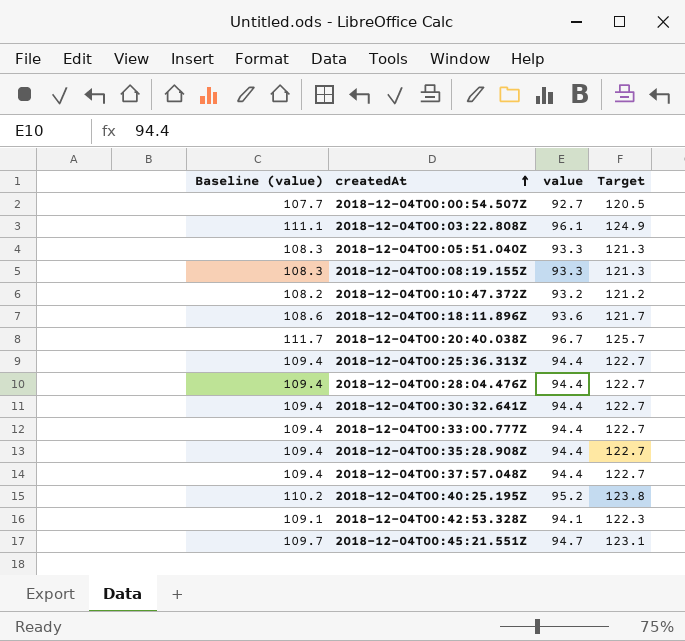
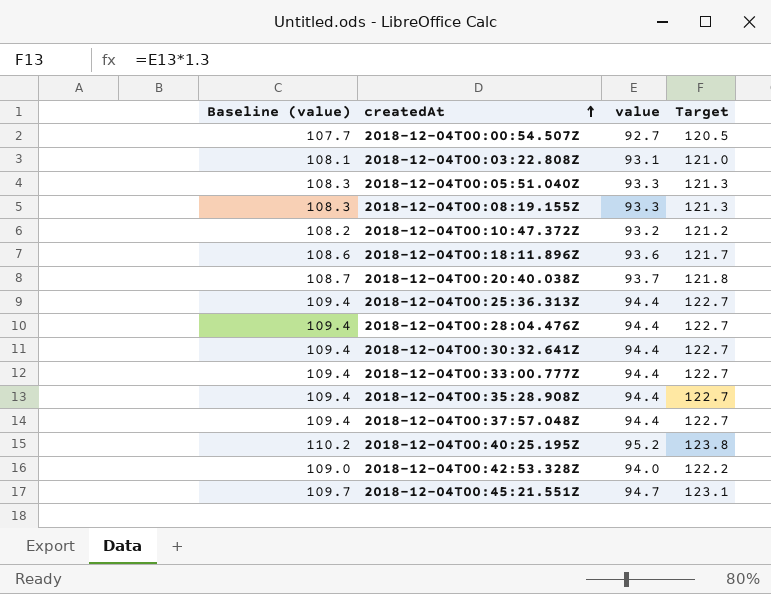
2018-12-04T00:03:22.808Z | Baseline (value): 111.1 -> 108.1
2018-12-04T00:03:22.808Z | value: 96.1 -> 93.1
2018-12-04T00:03:22.808Z | Target: 124.9 -> 121.0
2018-12-04T00:20:40.038Z | Baseline (value): 111.7 -> 108.7
2018-12-04T00:20:40.038Z | value: 96.7 -> 93.7
2018-12-04T00:20:40.038Z | Target: 125.7 -> 121.8
2018-12-04T00:42:53.328Z | Baseline (value): 109.1 -> 109.0
2018-12-04T00:42:53.328Z | value: 94.1 -> 94.0
2018-12-04T00:42:53.328Z | Target: 122.3 -> 122.2

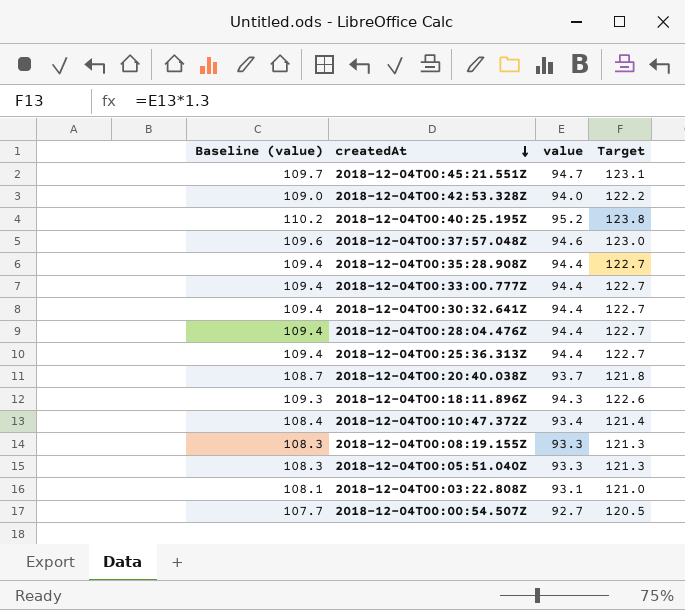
row order: createdAt ascending -> createdAt descending
2018-12-04T00:37:57.048Z | Baseline (value): 109.4 -> 109.6
2018-12-04T00:37:57.048Z | value: 94.4 -> 94.6
2018-12-04T00:37:57.048Z | Target: 122.7 -> 123.0
2018-12-04T00:18:11.896Z | Baseline (value): 108.6 -> 109.3
2018-12-04T00:18:11.896Z | value: 93.6 -> 94.3
2018-12-04T00:18:11.896Z | Target: 121.7 -> 122.6
2018-12-04T00:10:47.372Z | Baseline (value): 108.2 -> 108.4
2018-12-04T00:10:47.372Z | value: 93.2 -> 93.4
2018-12-04T00:10:47.372Z | Target: 121.2 -> 121.4

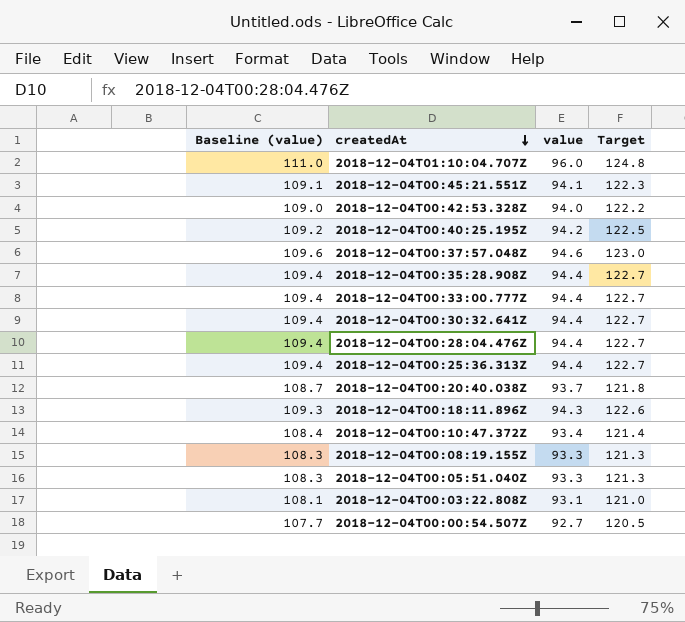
row 2018-12-04T01:10:04.707Z: none -> 111.0 | 96.0 | 124.8
2018-12-04T00:45:21.551Z | Baseline (value): 109.7 -> 109.1
2018-12-04T00:45:21.551Z | value: 94.7 -> 94.1
2018-12-04T00:45:21.551Z | Target: 123.1 -> 122.3
2018-12-04T00:40:25.195Z | Baseline (value): 110.2 -> 109.2
2018-12-04T00:40:25.195Z | value: 95.2 -> 94.2
2018-12-04T00:40:25.195Z | Target: 123.8 -> 122.5

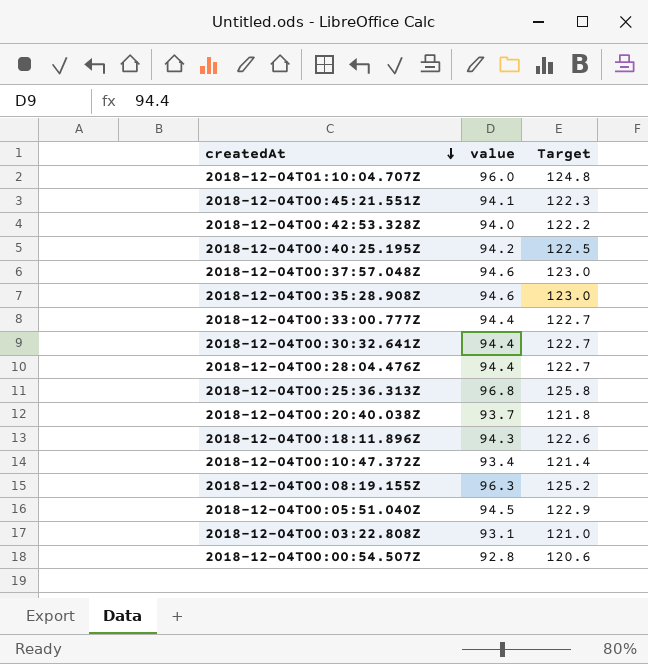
column Baseline (value) | formula: [value] + 15 -> none
2018-12-04T00:35:28.908Z | value: 94.4 -> 94.6
2018-12-04T00:35:28.908Z | Target: 122.7 -> 123.0
2018-12-04T00:25:36.313Z | value: 94.4 -> 96.8
2018-12-04T00:25:36.313Z | Target: 122.7 -> 125.8
2018-12-04T00:08:19.155Z | value: 93.3 -> 96.3
2018-12-04T00:08:19.155Z | Target: 121.3 -> 125.2
2018-12-04T00:05:51.040Z | value: 93.3 -> 94.5
2018-12-04T00:05:51.040Z | Target: 121.3 -> 122.9
2018-12-04T00:00:54.507Z | value: 92.7 -> 92.8
2018-12-04T00:00:54.507Z | Target: 120.5 -> 120.6

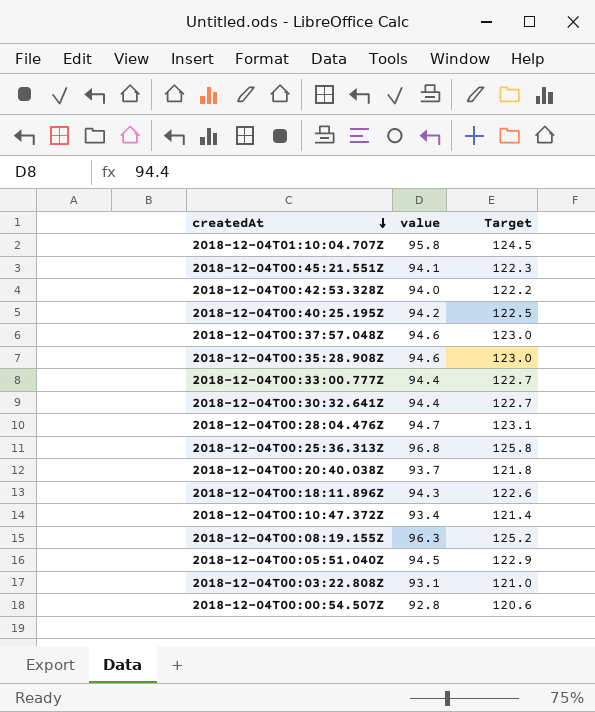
2018-12-04T01:10:04.707Z | value: 96.0 -> 95.8
2018-12-04T01:10:04.707Z | Target: 124.8 -> 124.5
2018-12-04T00:28:04.476Z | value: 94.4 -> 94.7
2018-12-04T00:28:04.476Z | Target: 122.7 -> 123.1

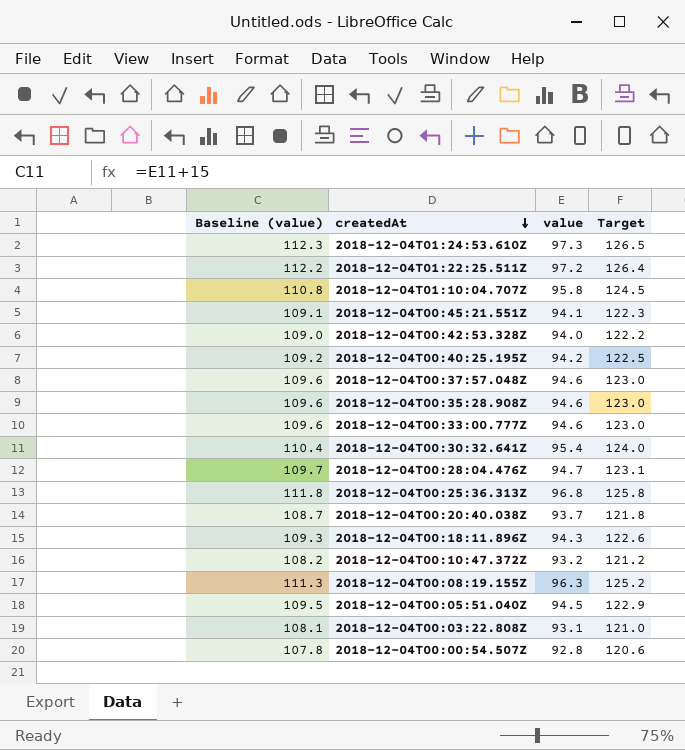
column Baseline (value) | formula: none -> [value] + 15
row 2018-12-04T01:24:53.610Z: none -> 112.3 | 97.3 | 126.5
row 2018-12-04T01:22:25.511Z: none -> 112.2 | 97.2 | 126.4
2018-12-04T00:33:00.777Z | value: 94.4 -> 94.6
2018-12-04T00:33:00.777Z | Target: 122.7 -> 123.0
2018-12-04T00:30:32.641Z | value: 94.4 -> 95.4
2018-12-04T00:30:32.641Z | Target: 122.7 -> 124.0
2018-12-04T00:10:47.372Z | value: 93.4 -> 93.2
2018-12-04T00:10:47.372Z | Target: 121.4 -> 121.2

